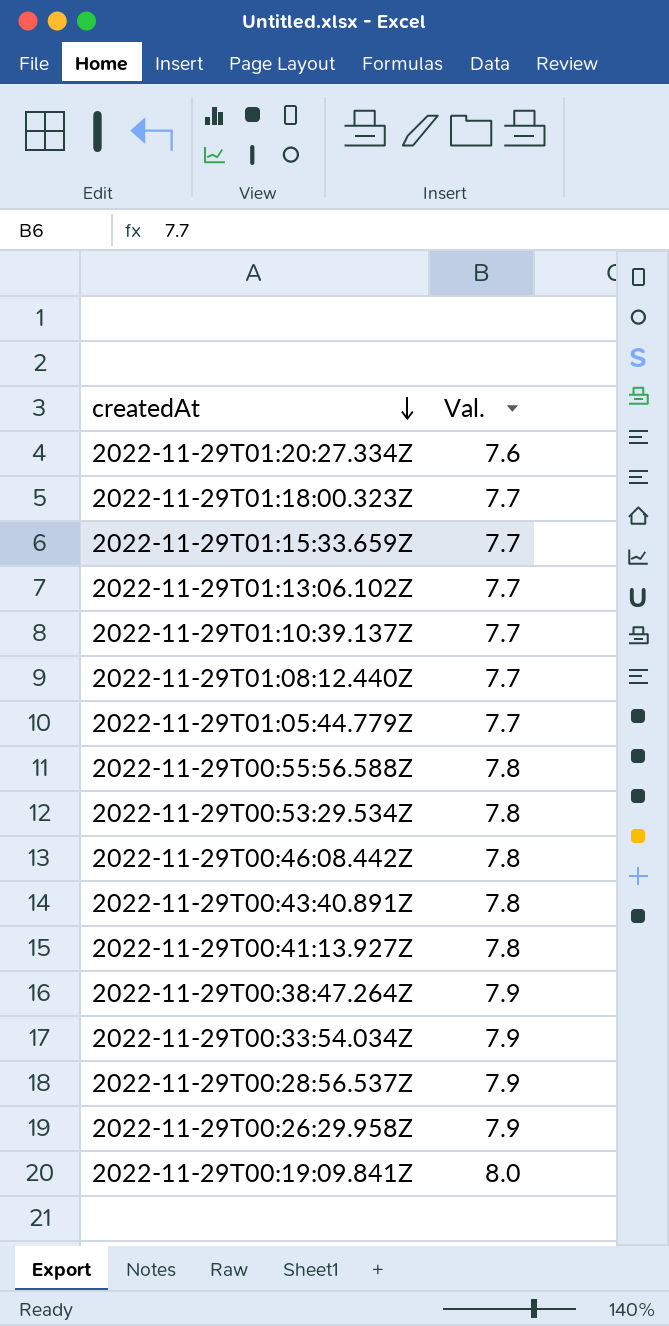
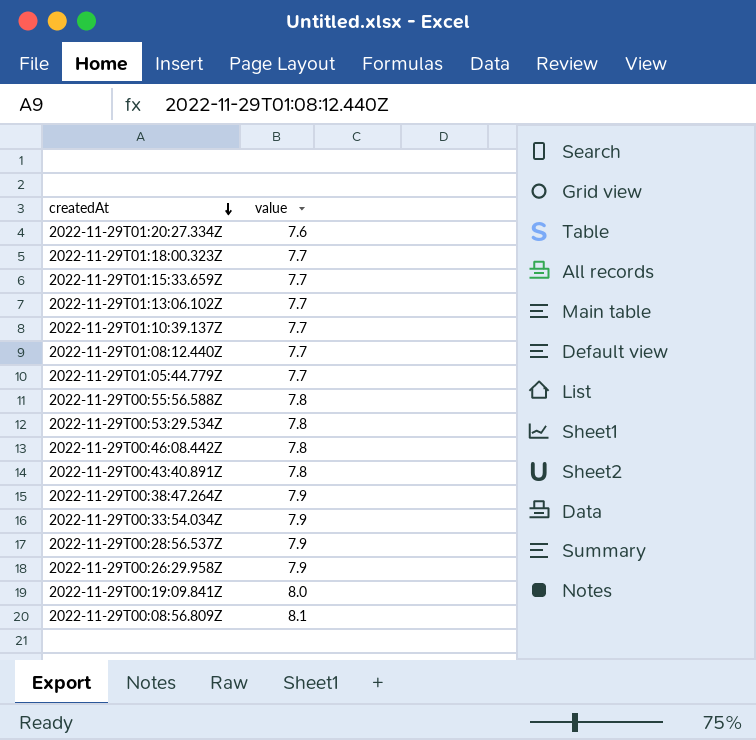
column name: Val. -> value
row 2022-11-29T00:41:13.927Z: 7.8 -> none
row 2022-11-29T00:08:56.809Z: none -> 8.1

